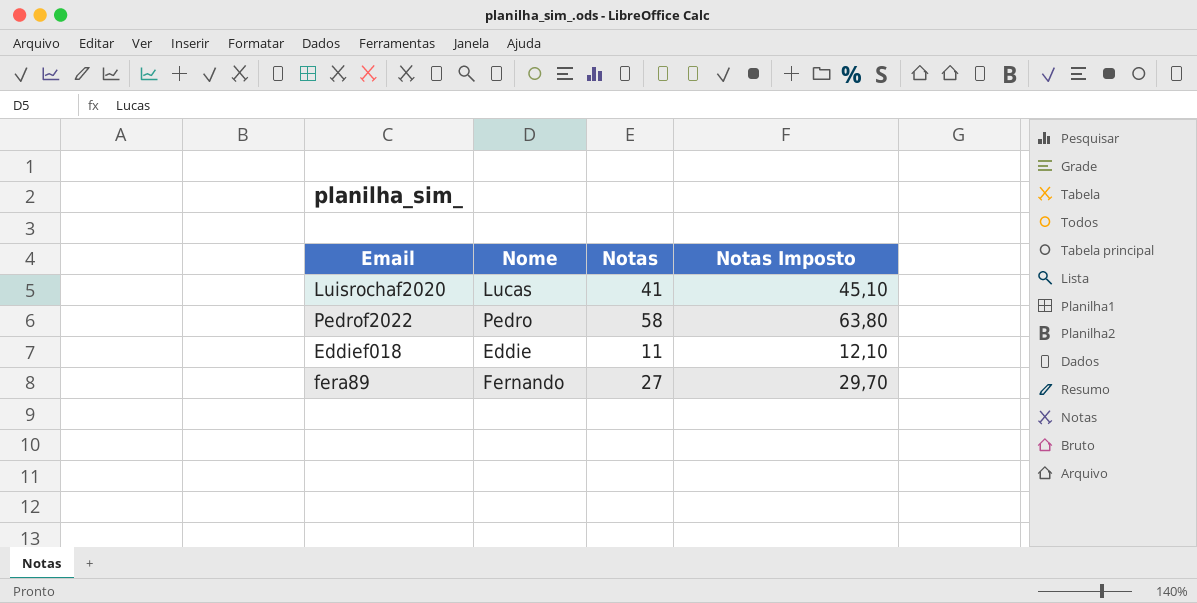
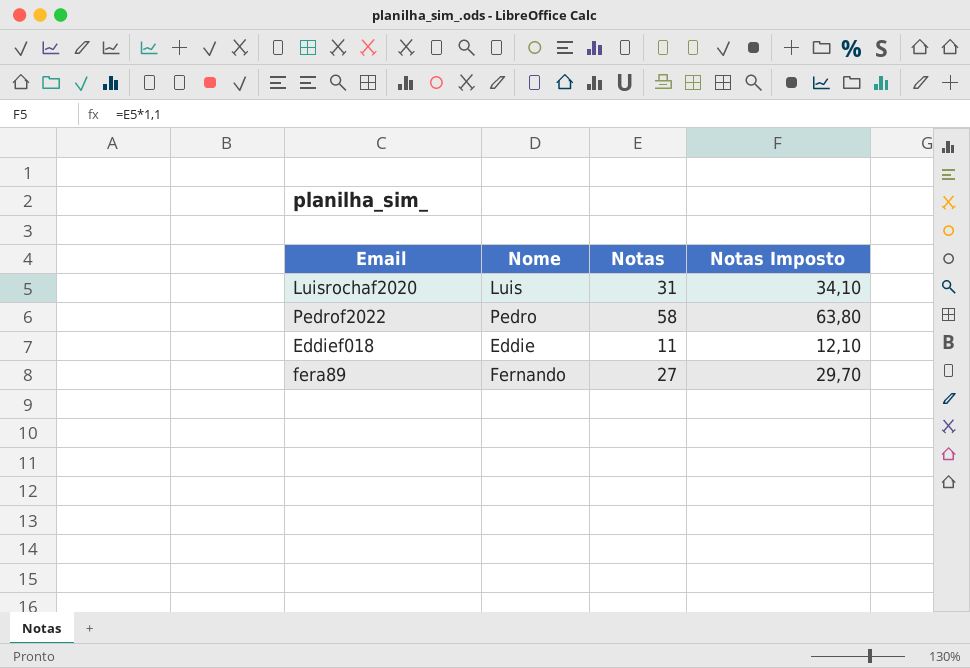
Luisrochaf2020 | Nome: Lucas -> Luis
Luisrochaf2020 | Notas: 41 -> 31
Luisrochaf2020 | Notas Imposto: 45,10 -> 34,10

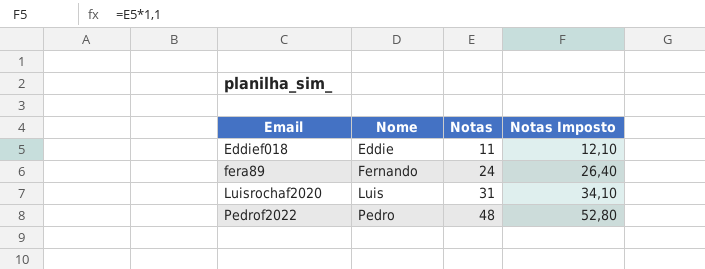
row order: none -> Email ascending
fera89 | Notas: 27 -> 24
fera89 | Notas Imposto: 29,70 -> 26,40
Pedrof2022 | Notas: 58 -> 48
Pedrof2022 | Notas Imposto: 63,80 -> 52,80

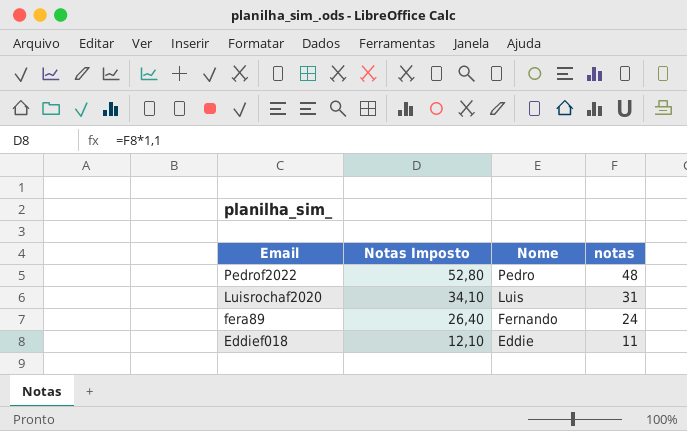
row order: Email ascending -> Email descending
column Notas Imposto | position: 4 -> 2
column name: Notas -> notas

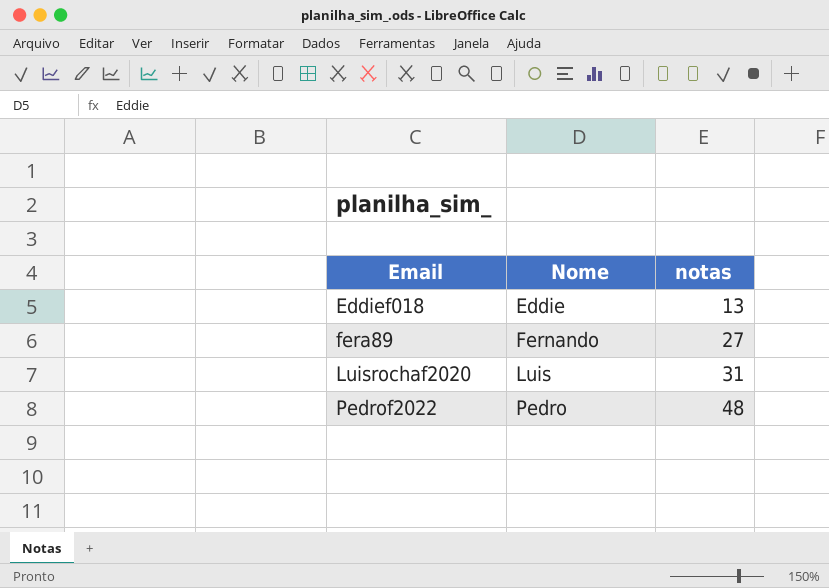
row order: Email descending -> Email ascending
column Notas Imposto | formula: [notas] * 1,1 -> none
Eddief018 | notas: 11 -> 13
fera89 | notas: 24 -> 27

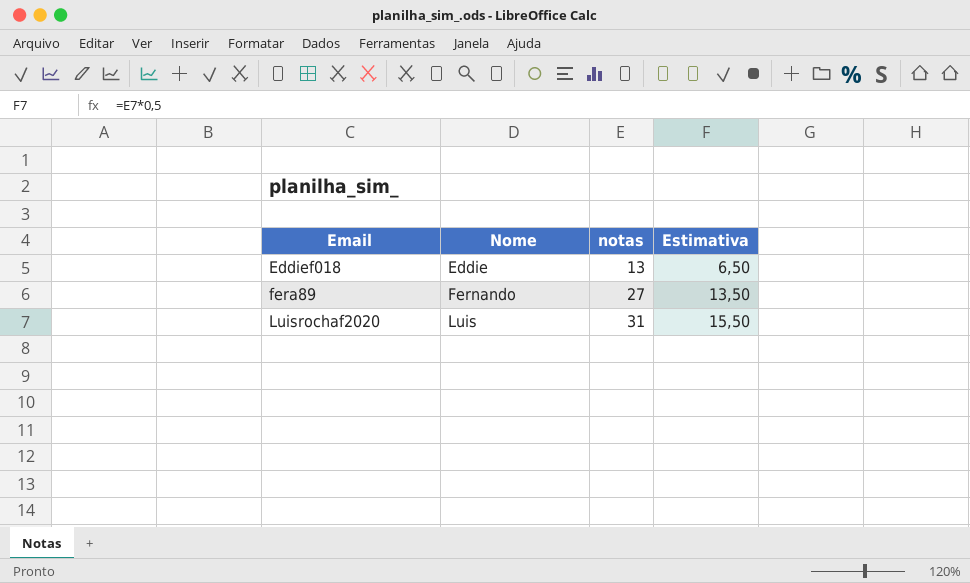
column Estimativa | formula: none -> [notas] * 0,5
row Pedrof2022: Pedro | 48 -> none

